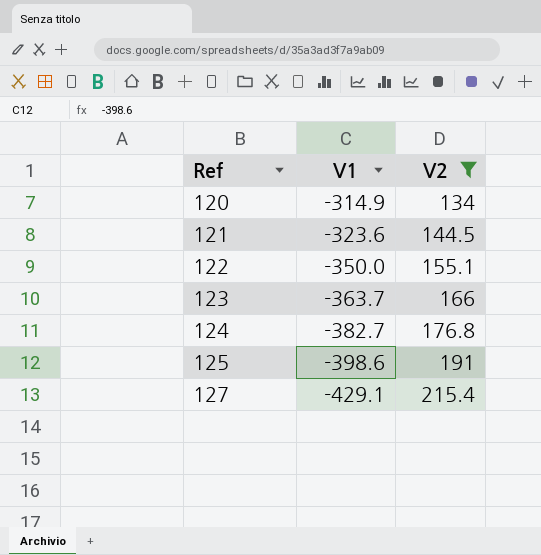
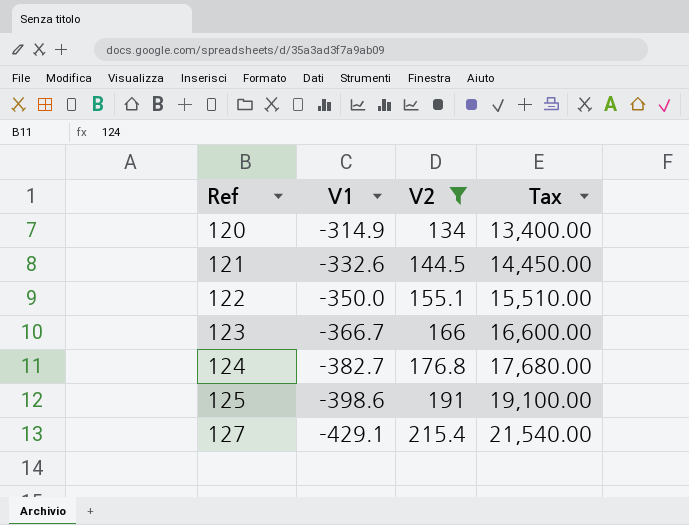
column Tax | formula: none -> [V2] * 100
121 | V1: -323.6 -> -332.6
123 | V1: -363.7 -> -366.7

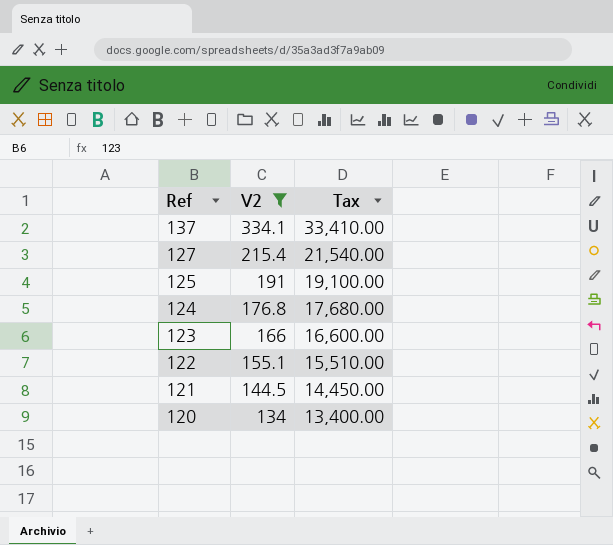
row order: Ref ascending -> Ref descending
column V1 | position: 2 -> none
row 137: none -> 334.1 | 33,410.00

